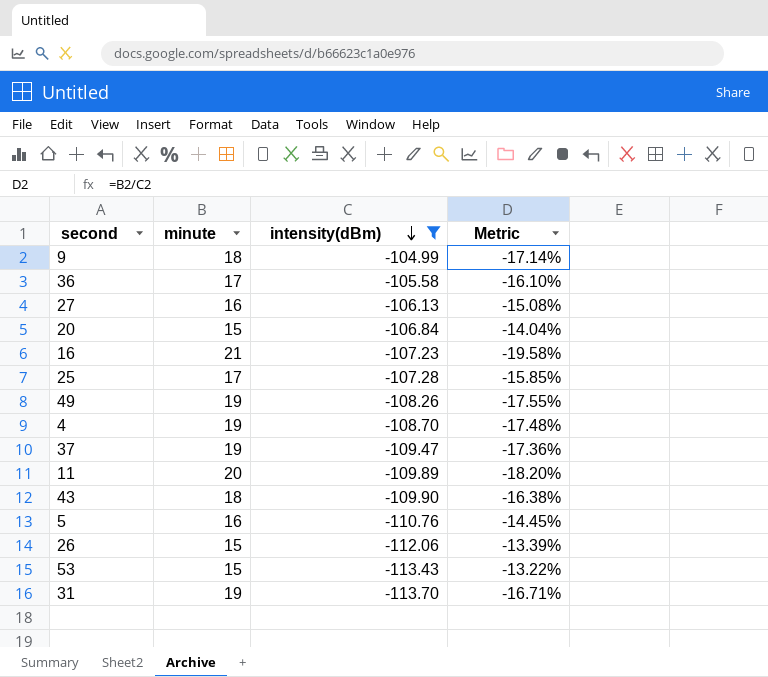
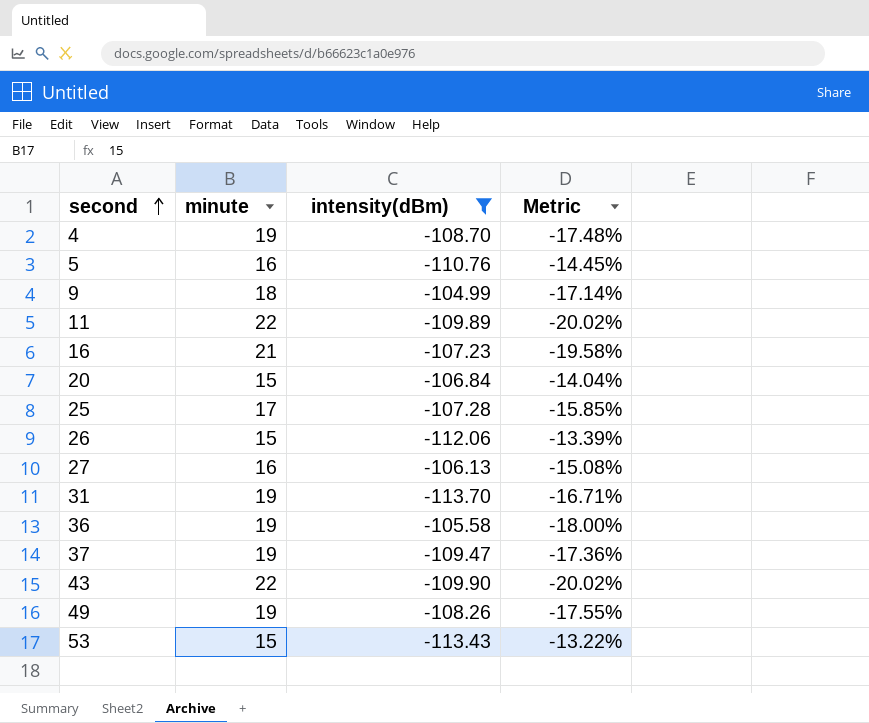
row order: intensity(dBm) descending -> second ascending
11 | minute: 20 -> 22
11 | Metric: -18.20% -> -20.02%
36 | minute: 17 -> 19
36 | Metric: -16.10% -> -18.00%
43 | minute: 18 -> 22
43 | Metric: -16.38% -> -20.02%

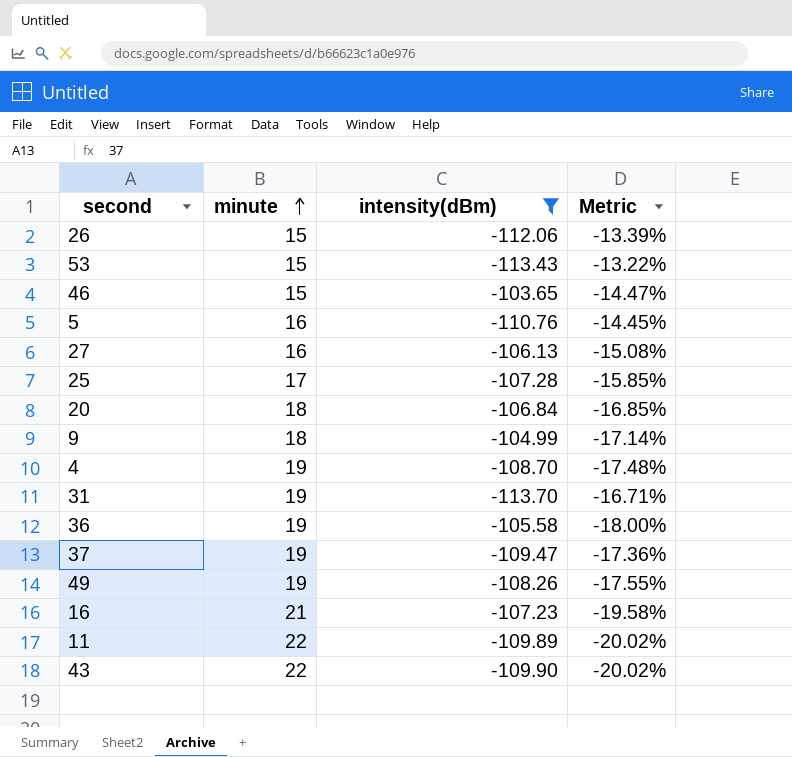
row order: second ascending -> minute ascending
row 46: none -> 15 | -103.65 | -14.47%
20 | minute: 15 -> 18
20 | Metric: -14.04% -> -16.85%

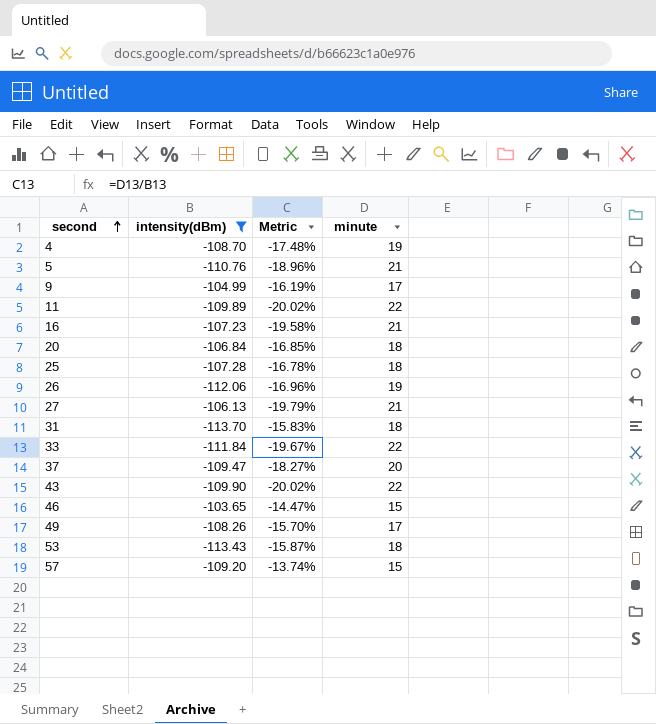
row order: minute ascending -> second ascending
column minute | position: 2 -> 4
row 36: 19 | -105.58 | -18.00% -> none
5 | Metric: -14.45% -> -18.96%
5 | minute: 16 -> 21
9 | Metric: -17.14% -> -16.19%
9 | minute: 18 -> 17
25 | Metric: -15.85% -> -16.78%
25 | minute: 17 -> 18
26 | Metric: -13.39% -> -16.96%
26 | minute: 15 -> 19
27 | Metric: -15.08% -> -19.79%
27 | minute: 16 -> 21
31 | Metric: -16.71% -> -15.83%
31 | minute: 19 -> 18
row 33: none -> -111.84 | -19.67% | 22
37 | Metric: -17.36% -> -18.27%
37 | minute: 19 -> 20
49 | Metric: -17.55% -> -15.70%
49 | minute: 19 -> 17
53 | Metric: -13.22% -> -15.87%
53 | minute: 15 -> 18
row 57: none -> -109.20 | -13.74% | 15

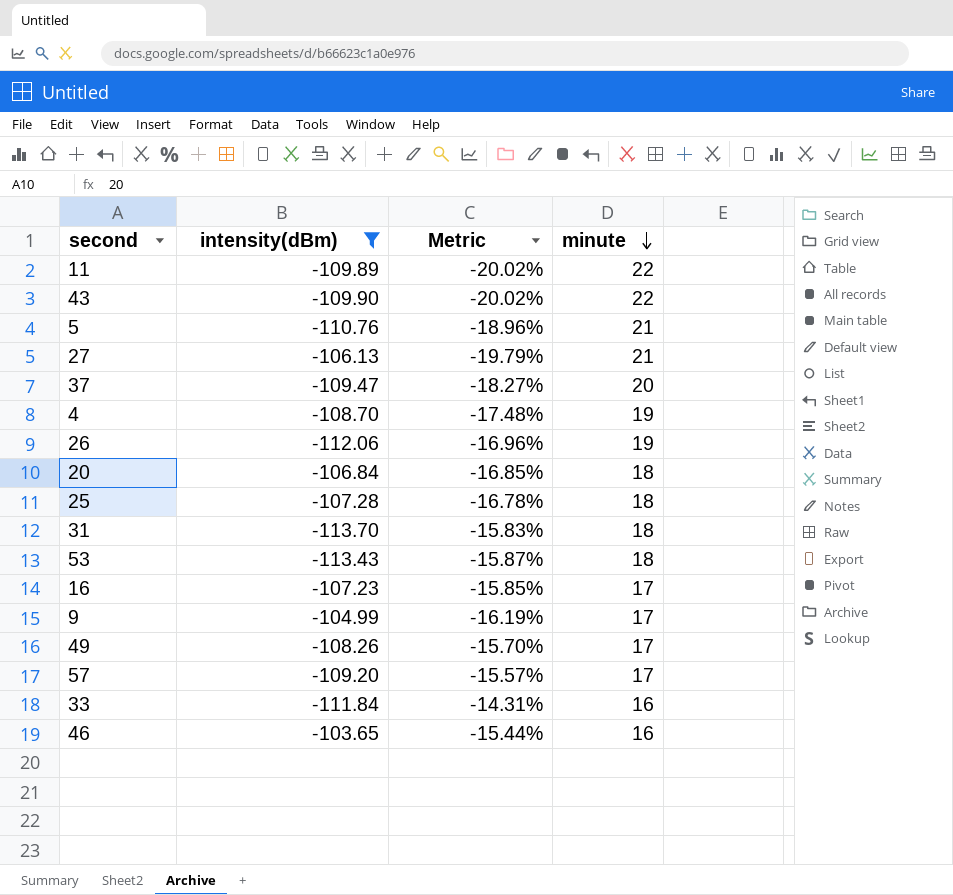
row order: second ascending -> minute descending
16 | Metric: -19.58% -> -15.85%
16 | minute: 21 -> 17
57 | Metric: -13.74% -> -15.57%
57 | minute: 15 -> 17
33 | Metric: -19.67% -> -14.31%
33 | minute: 22 -> 16
46 | Metric: -14.47% -> -15.44%
46 | minute: 15 -> 16

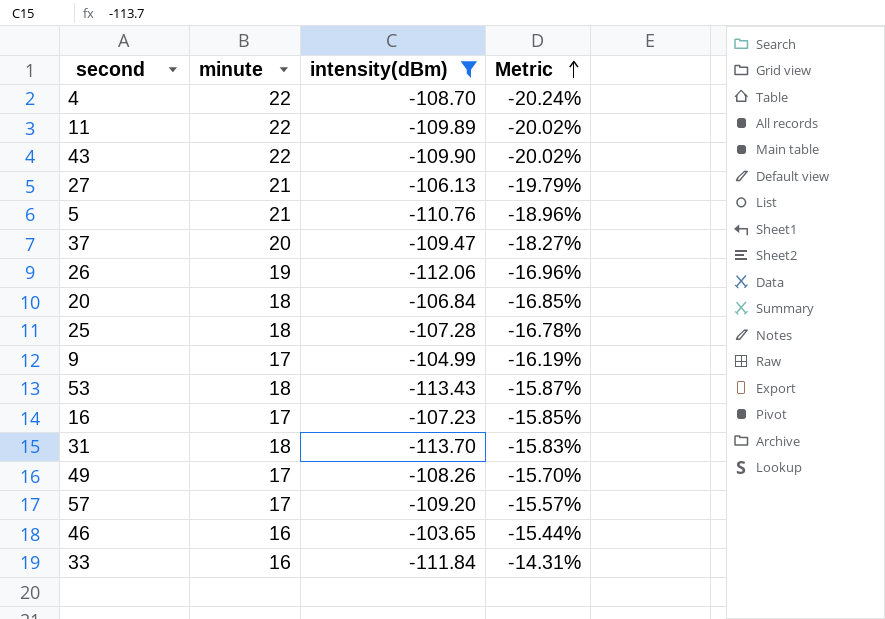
row order: minute descending -> Metric ascending
column minute | position: 4 -> 2
4 | minute: 19 -> 22
4 | Metric: -17.48% -> -20.24%

